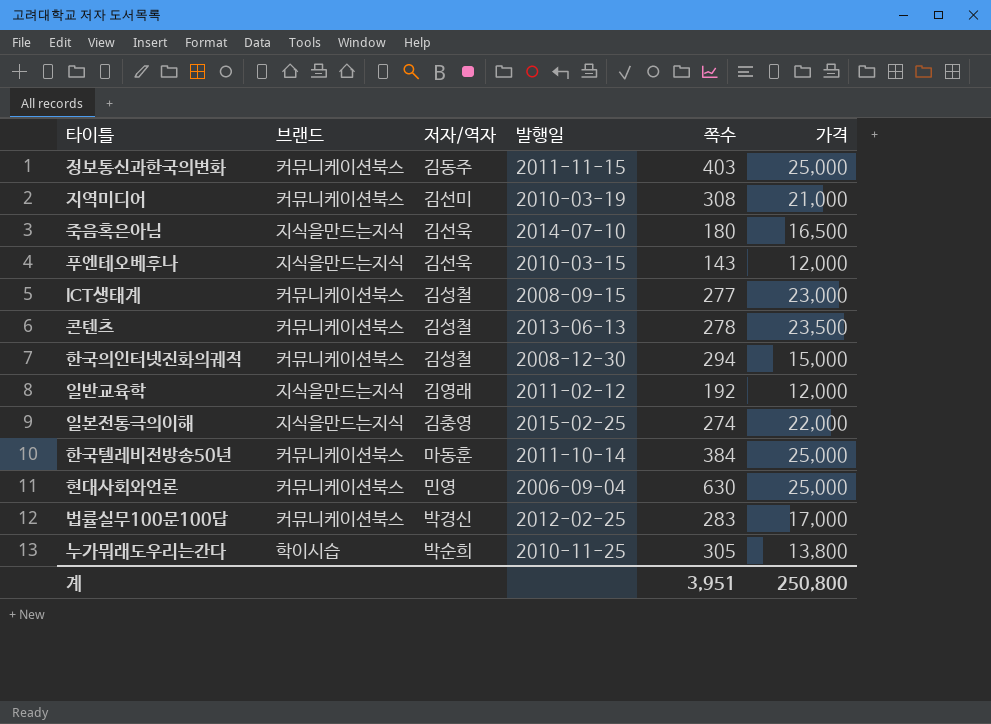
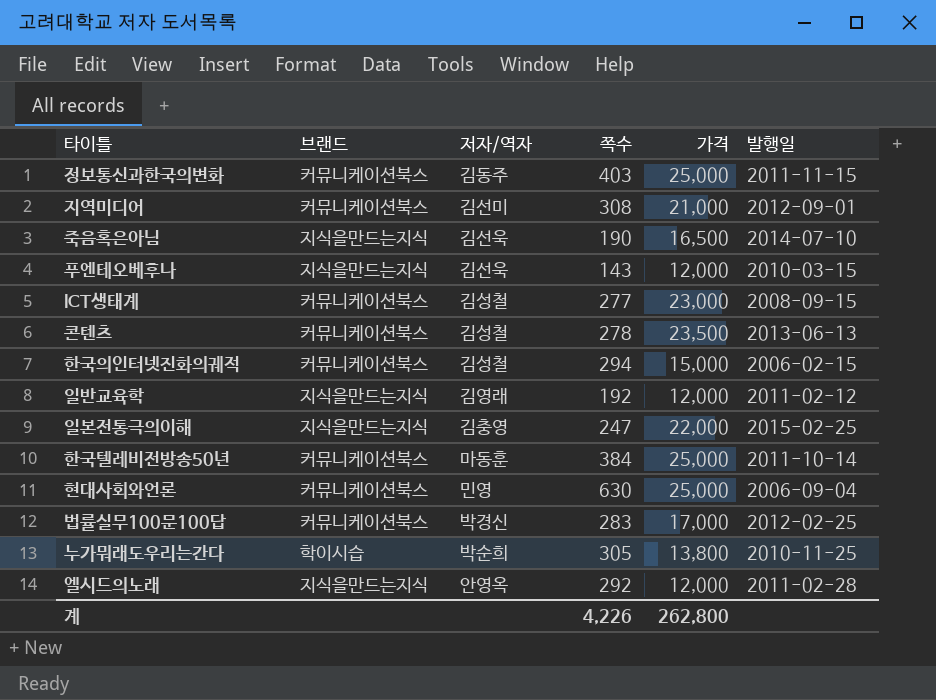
column 발행일 | position: 4 -> 6
지역미디어 | 발행일: 2010-03-19 -> 2012-09-01
죽음혹은아님 | 쪽수: 180 -> 190
한국의인터넷진화의궤적 | 발행일: 2008-12-30 -> 2006-02-15
일본전통극의이해 | 쪽수: 274 -> 247
row 엘시드의노래: none -> 지식을만드는지식 | 안영옥 | 292 | 12,000 | 2011-02-28
계 | 쪽수: 3,951 -> 4,226
계 | 가격: 250,800 -> 262,800

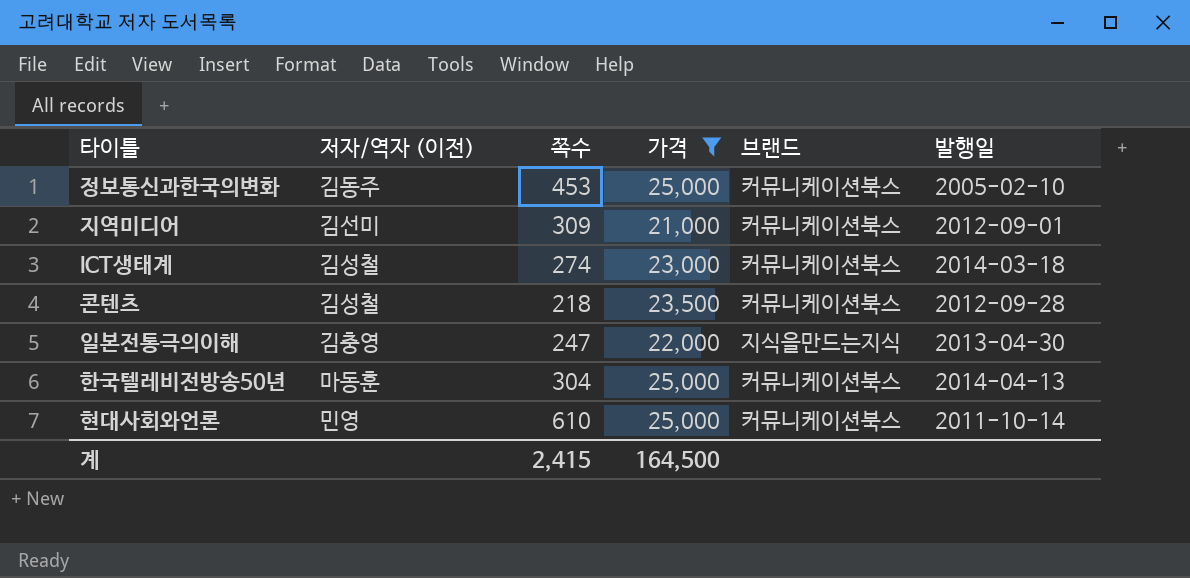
filter: none -> 가격 >= 21,000
column name: 저자/역자 -> 저자/역자 (이전)
column 브랜드 | position: 2 -> 5
정보통신과한국의변화 | 쪽수: 403 -> 453
정보통신과한국의변화 | 발행일: 2011-11-15 -> 2005-02-10
지역미디어 | 쪽수: 308 -> 309
ICT생태계 | 쪽수: 277 -> 274
ICT생태계 | 발행일: 2008-09-15 -> 2014-03-18
콘텐츠 | 쪽수: 278 -> 218
콘텐츠 | 발행일: 2013-06-13 -> 2012-09-28
일본전통극의이해 | 발행일: 2015-02-25 -> 2013-04-30
한국텔레비전방송50년 | 쪽수: 384 -> 304
한국텔레비전방송50년 | 발행일: 2011-10-14 -> 2014-04-13
현대사회와언론 | 쪽수: 630 -> 610
현대사회와언론 | 발행일: 2006-09-04 -> 2011-10-14
계 | 쪽수: 4,226 -> 2,415
계 | 가격: 262,800 -> 164,500

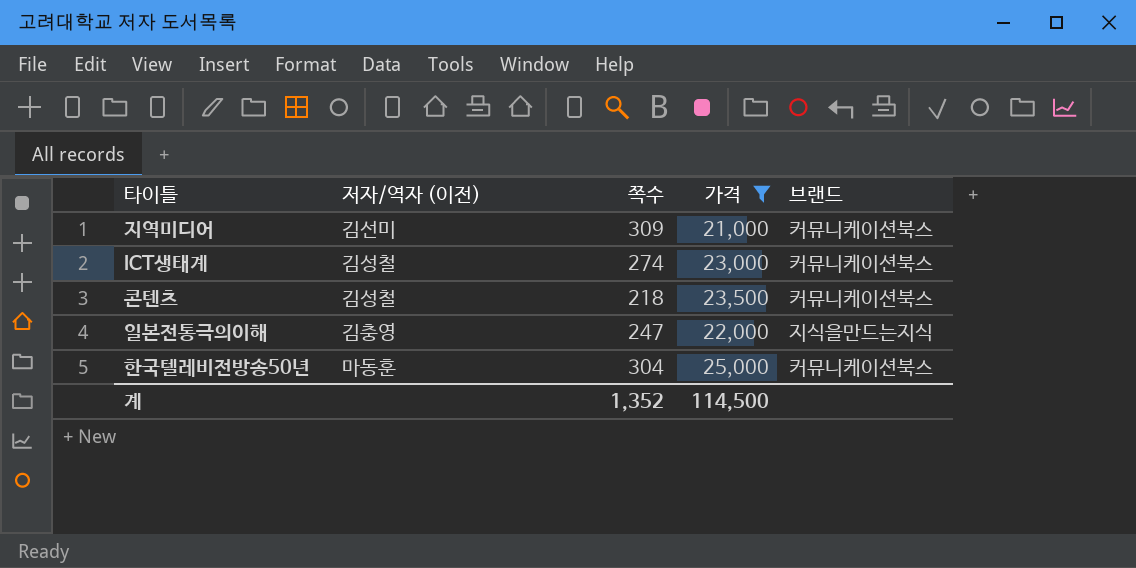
column 발행일 | position: 6 -> none
row 정보통신과한국의변화: 김동주 | 453 | 25,000 | 커뮤니케이션북스 | 2005-02-10 -> none
row 현대사회와언론: 민영 | 610 | 25,000 | 커뮤니케이션북스 | 2011-10-14 -> none
계 | 쪽수: 2,415 -> 1,352
계 | 가격: 164,500 -> 114,500

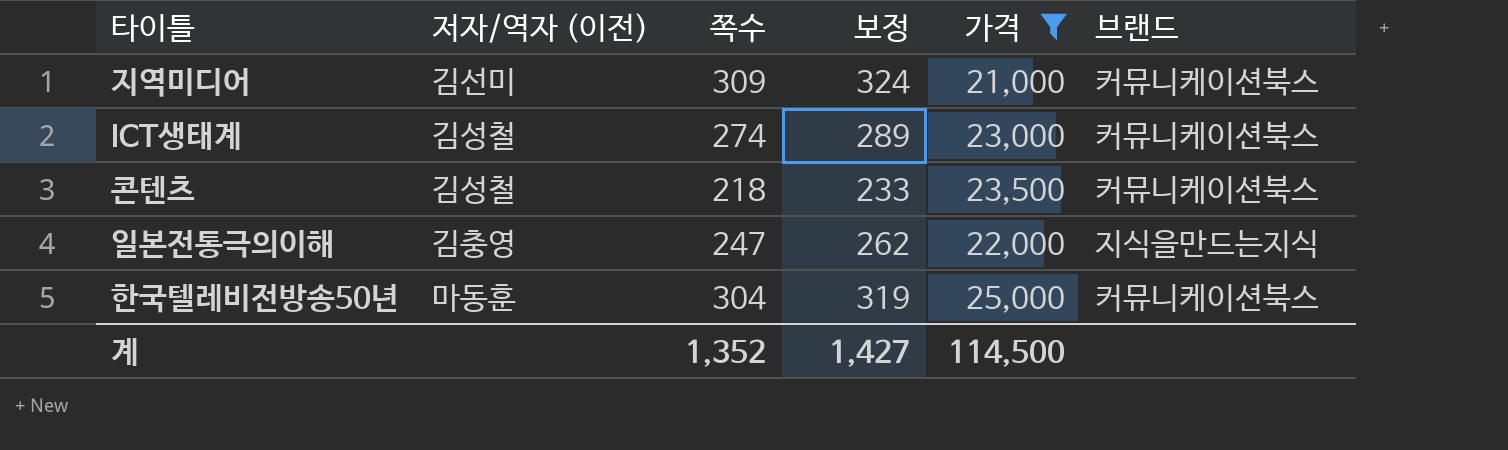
column 보정 | formula: none -> [쪽수] + 15

